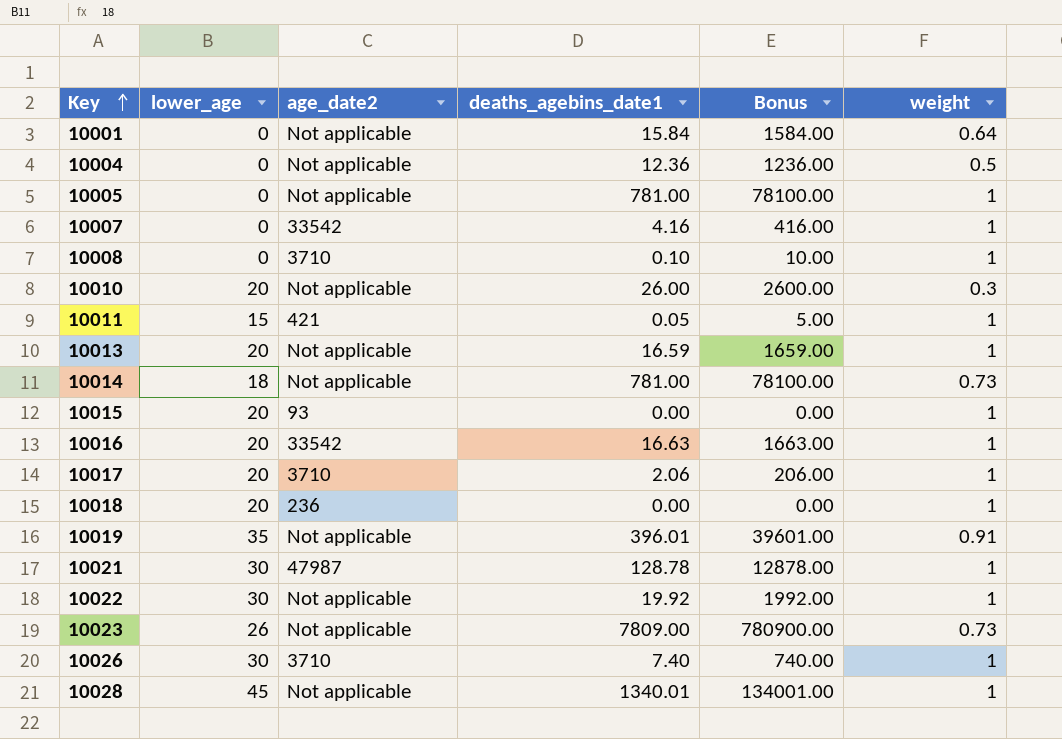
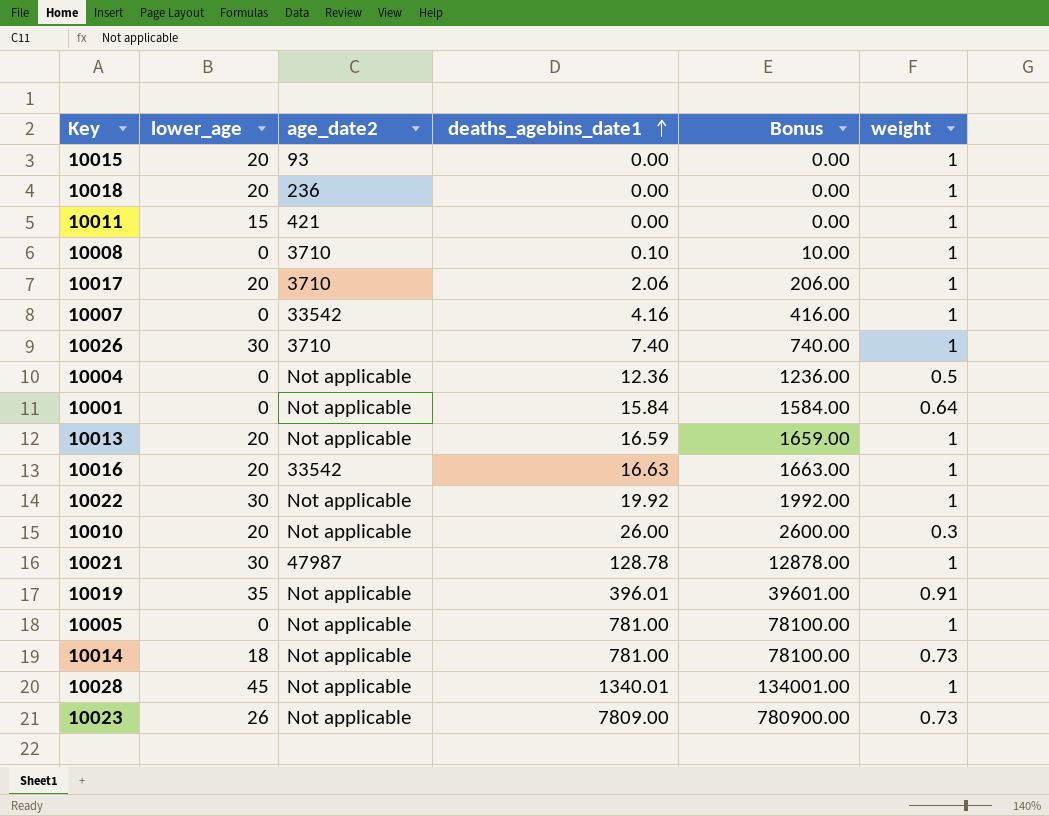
row order: Key ascending -> deaths_agebins_date1 ascending
10011 | deaths_agebins_date1: 0.05 -> 0.00
10011 | Bonus: 5.00 -> 0.00

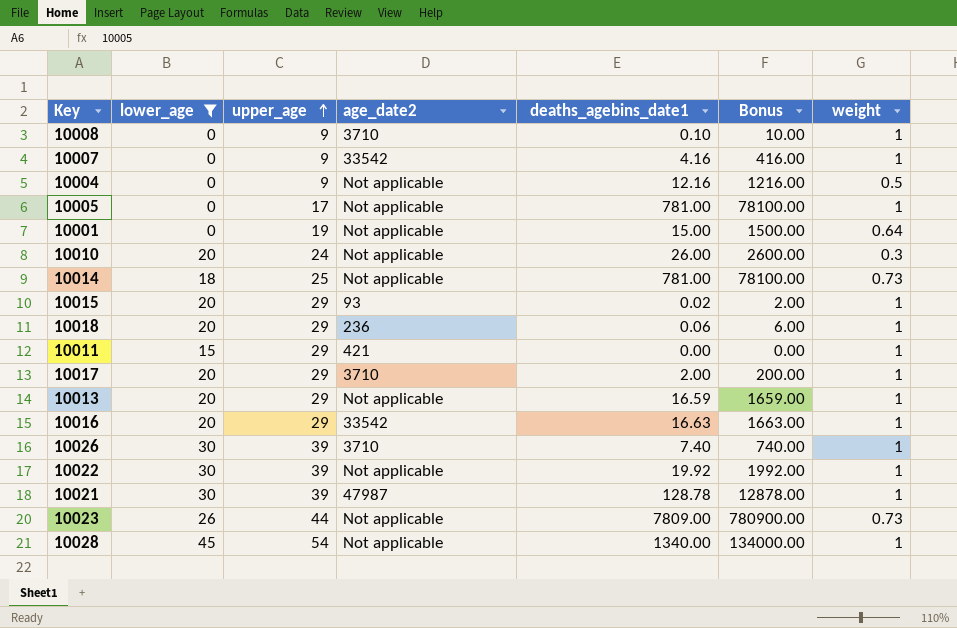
filter: none -> lower_age != 35
row order: deaths_agebins_date1 ascending -> upper_age ascending
column upper_age | position: none -> 3
10004 | deaths_agebins_date1: 12.36 -> 12.16
10004 | Bonus: 1236.00 -> 1216.00
10001 | deaths_agebins_date1: 15.84 -> 15.00
10001 | Bonus: 1584.00 -> 1500.00
10015 | deaths_agebins_date1: 0.00 -> 0.02
10015 | Bonus: 0.00 -> 2.00
10018 | deaths_agebins_date1: 0.00 -> 0.06
10018 | Bonus: 0.00 -> 6.00
10017 | deaths_agebins_date1: 2.06 -> 2.00
10017 | Bonus: 206.00 -> 200.00
10028 | deaths_agebins_date1: 1340.01 -> 1340.00
10028 | Bonus: 134001.00 -> 134000.00

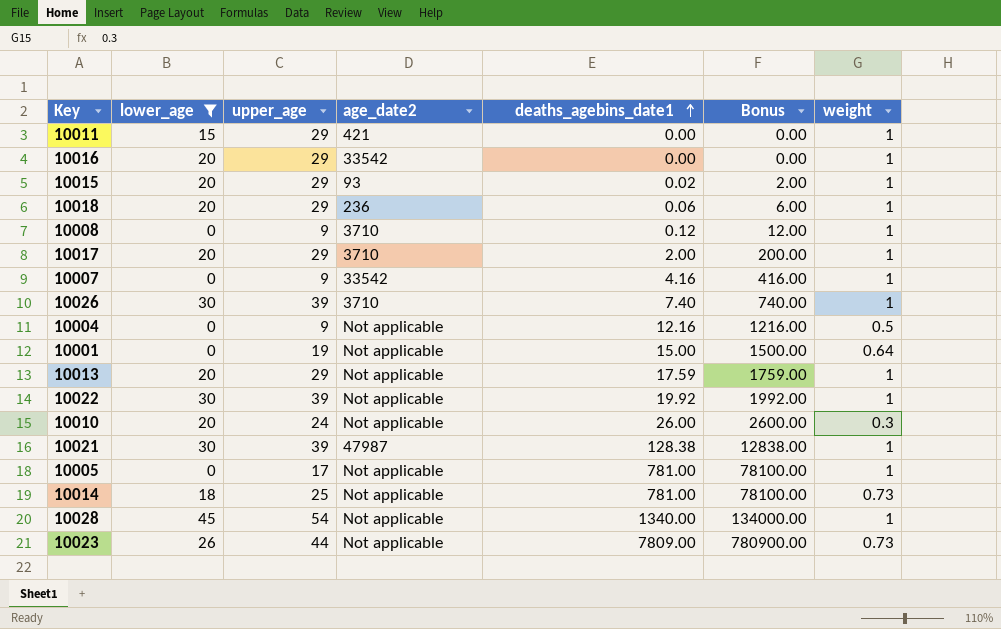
row order: upper_age ascending -> deaths_agebins_date1 ascending
10016 | deaths_agebins_date1: 16.63 -> 0.00
10016 | Bonus: 1663.00 -> 0.00
10008 | deaths_agebins_date1: 0.10 -> 0.12
10008 | Bonus: 10.00 -> 12.00
10013 | deaths_agebins_date1: 16.59 -> 17.59
10013 | Bonus: 1659.00 -> 1759.00
10021 | deaths_agebins_date1: 128.78 -> 128.38
10021 | Bonus: 12878.00 -> 12838.00

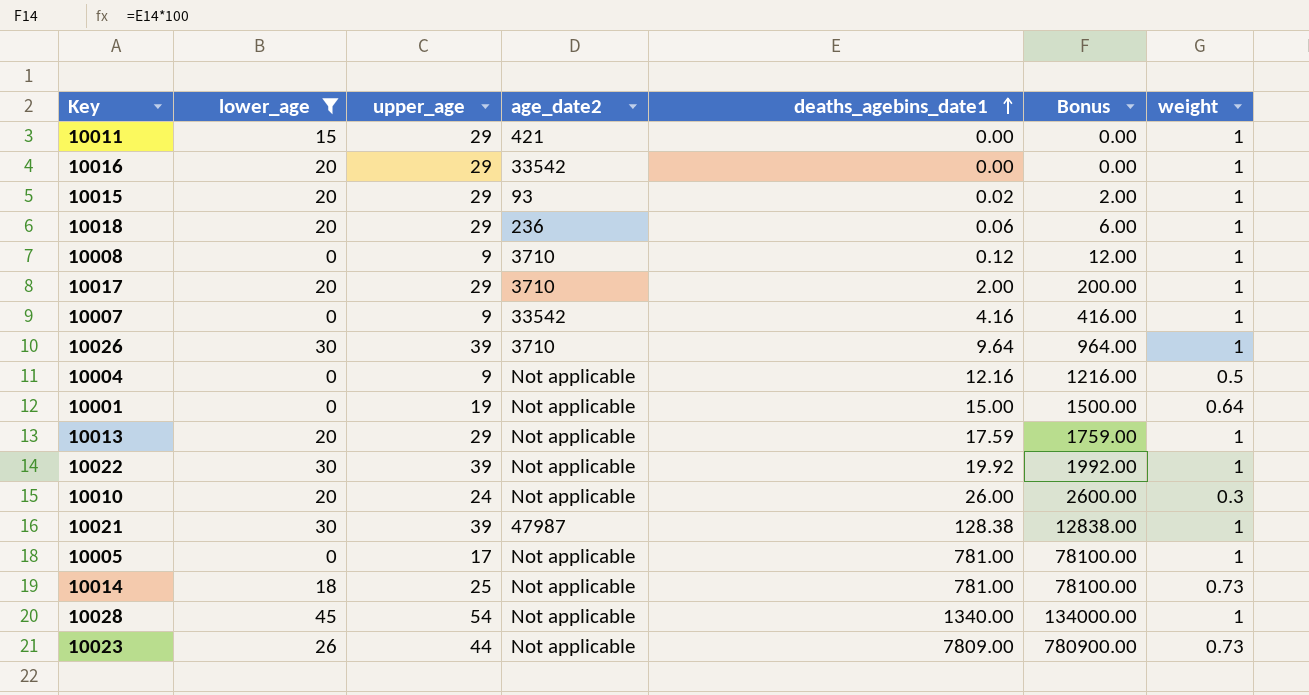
10026 | deaths_agebins_date1: 7.40 -> 9.64
10026 | Bonus: 740.00 -> 964.00

